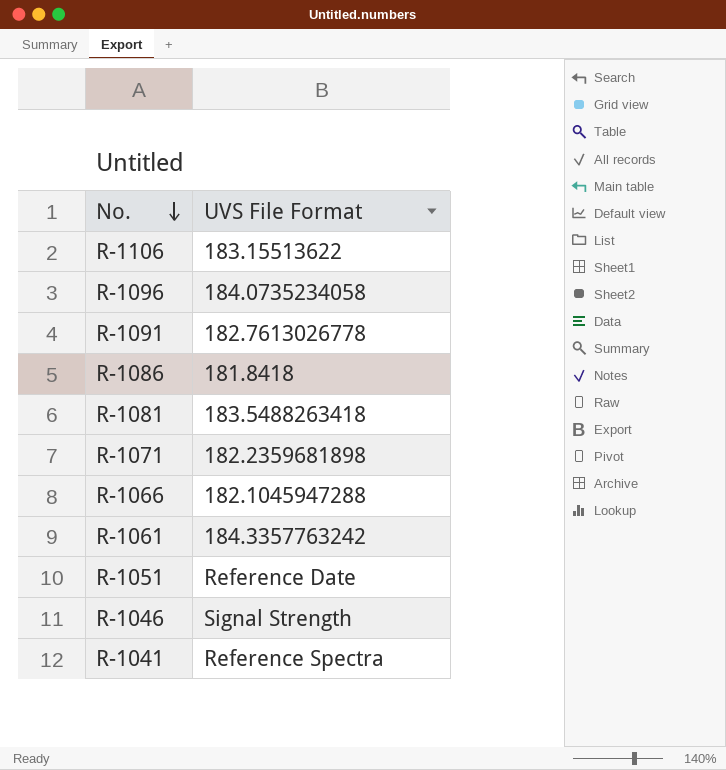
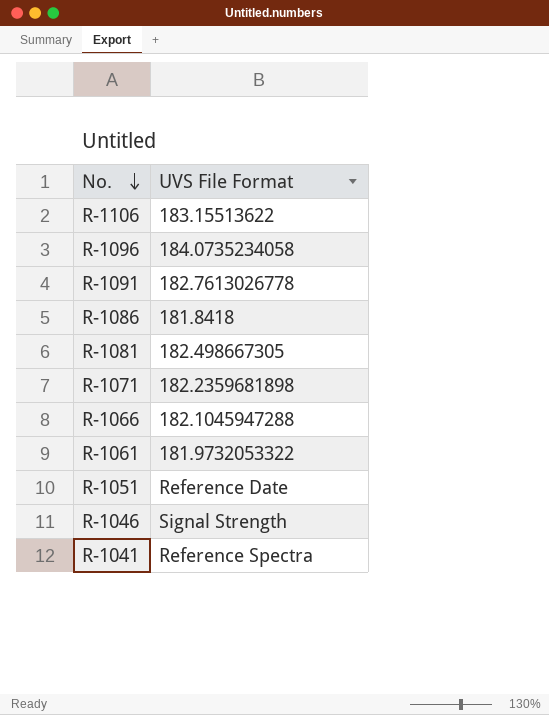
R-1081 | UVS File Format: 183.5488263418 -> 182.498667305
R-1061 | UVS File Format: 184.3357763242 -> 181.9732053322

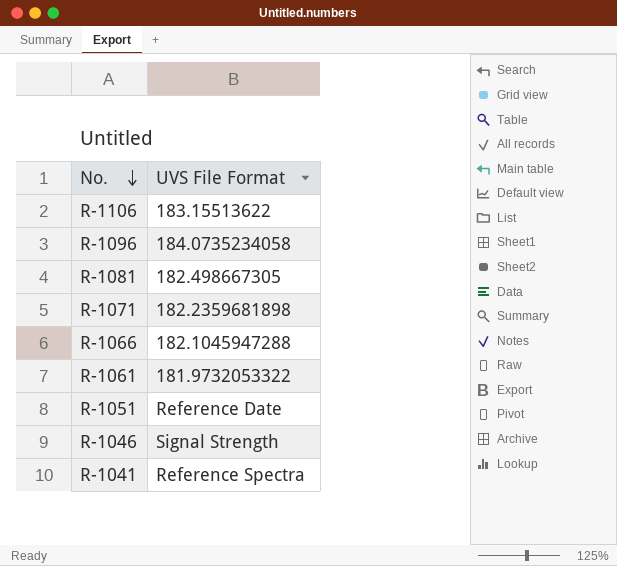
row R-1091: 182.7613026778 -> none
row R-1086: 181.8418 -> none

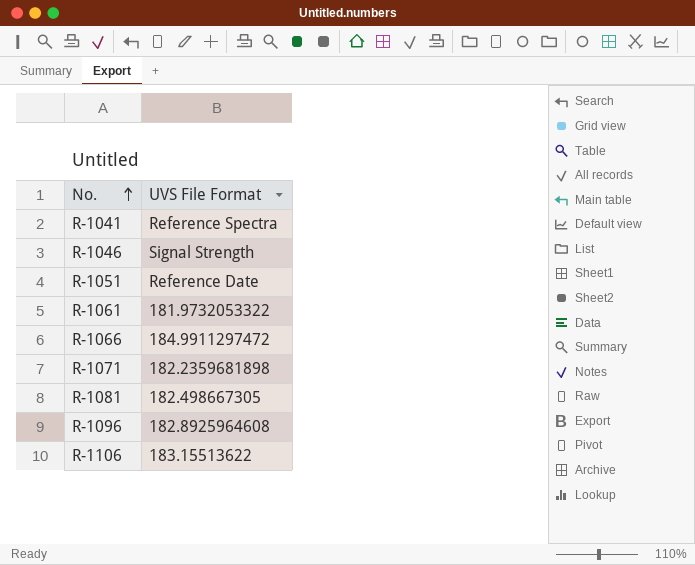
row order: No. descending -> No. ascending
R-1066 | UVS File Format: 182.1045947288 -> 184.9911297472
R-1096 | UVS File Format: 184.0735234058 -> 182.8925964608

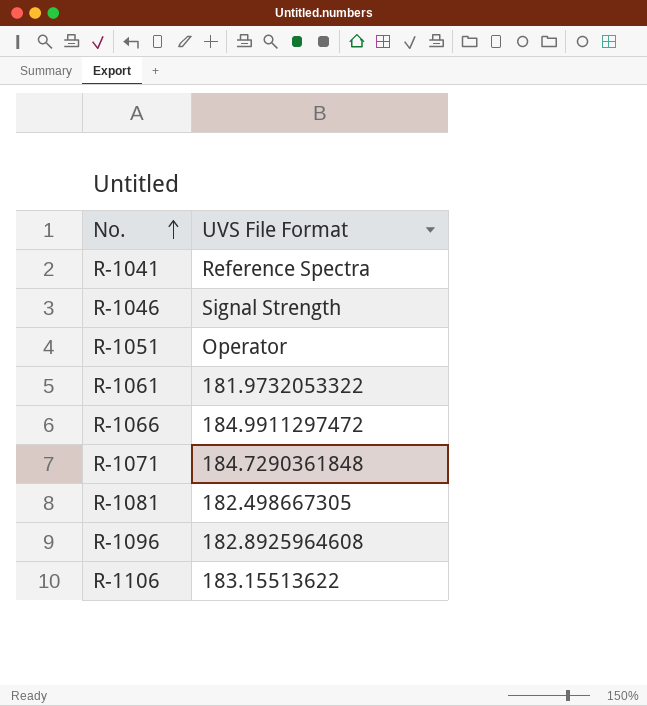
R-1051 | UVS File Format: Reference Date -> Operator
R-1071 | UVS File Format: 182.2359681898 -> 184.7290361848

